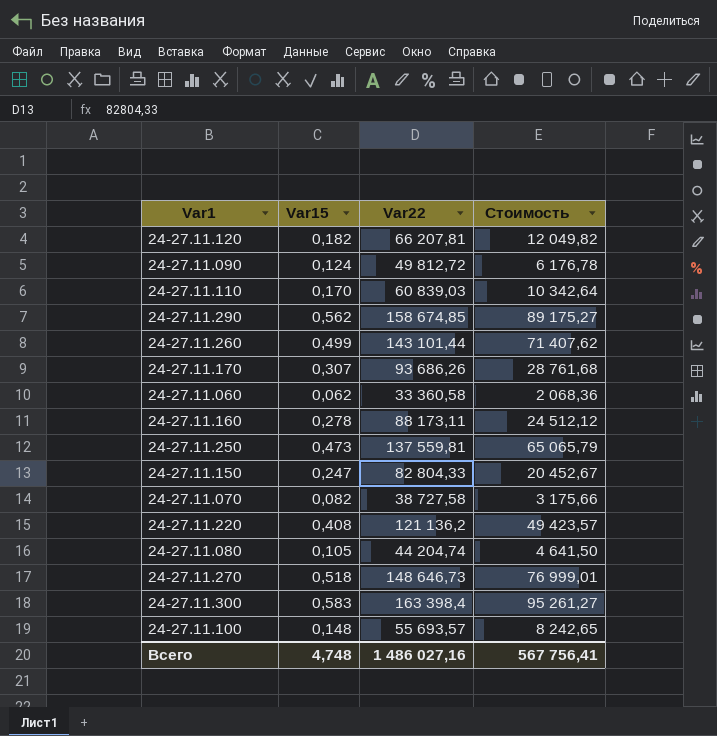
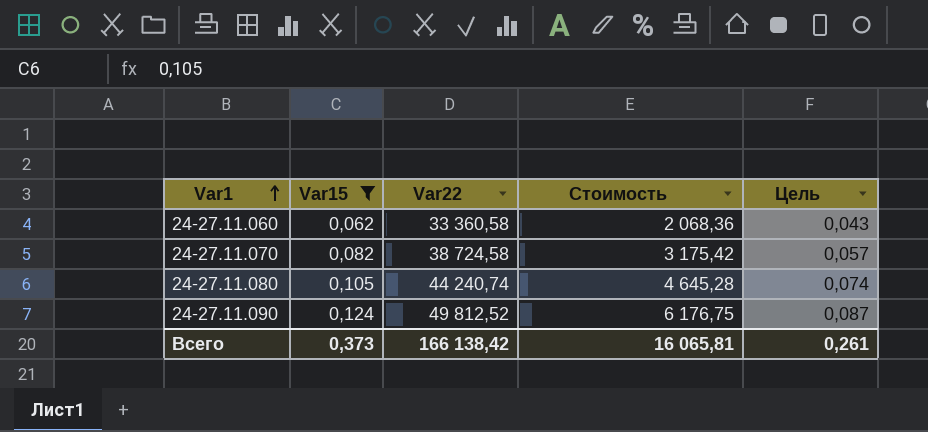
filter: none -> Var15 <= 0,124
row order: none -> Var1 ascending
column Цель | formula: none -> [Var15] * 0,7
24-27.11.070 | Var22: 38 727,58 -> 38 724,58
24-27.11.070 | Стоимость: 3 175,66 -> 3 175,42
24-27.11.080 | Var22: 44 204,74 -> 44 240,74
24-27.11.080 | Стоимость: 4 641,50 -> 4 645,28
24-27.11.090 | Var22: 49 812,72 -> 49 812,52
24-27.11.090 | Стоимость: 6 176,78 -> 6 176,75
Всего | Var15: 4,748 -> 0,373
Всего | Var22: 1 486 027,16 -> 166 138,42
Всего | Стоимость: 567 756,41 -> 16 065,81

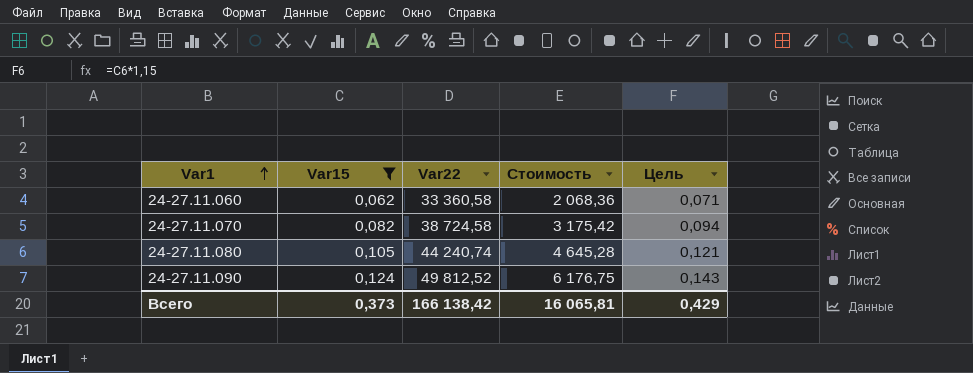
column Цель | formula: [Var15] * 0,7 -> [Var15] * 1,15
Всего | Цель: 0,261 -> 0,429

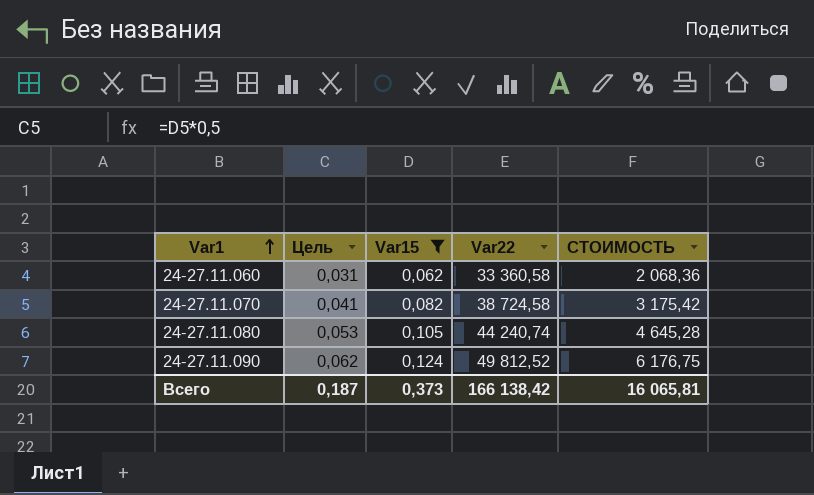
column Цель | formula: [Var15] * 1,15 -> [Var15] * 0,5
column Цель | position: 5 -> 2
column name: Стоимость -> СТОИМОСТЬ
Всего | Цель: 0,429 -> 0,187

